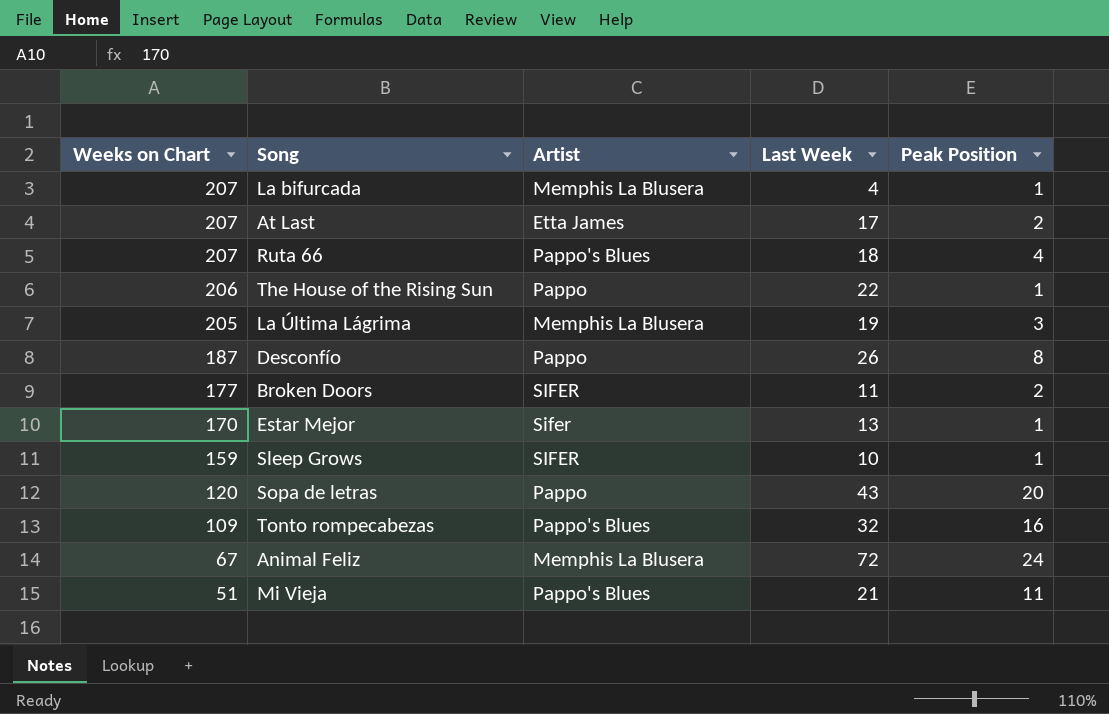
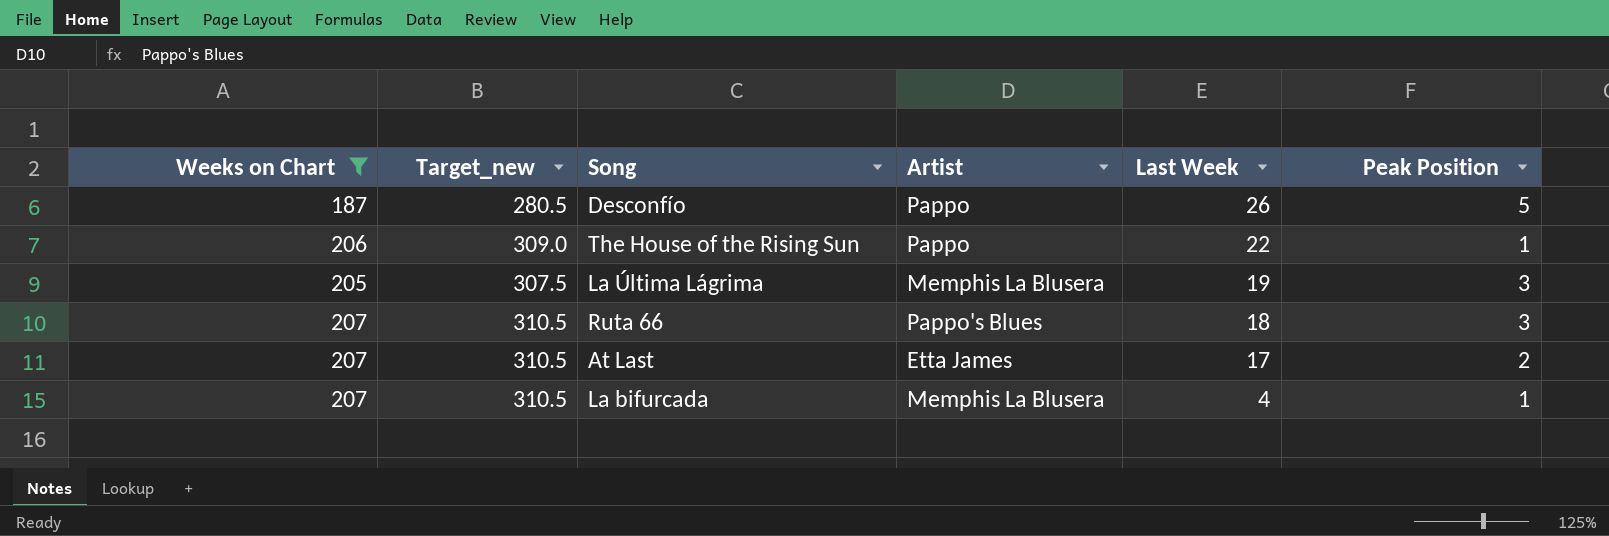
filter: none -> Weeks on Chart >= 187
row order: Weeks on Chart descending -> Last Week descending
column Target_new | formula: none -> [Weeks on Chart] * 1.5
Desconfío | Peak Position: 8 -> 5
Ruta 66 | Peak Position: 4 -> 3

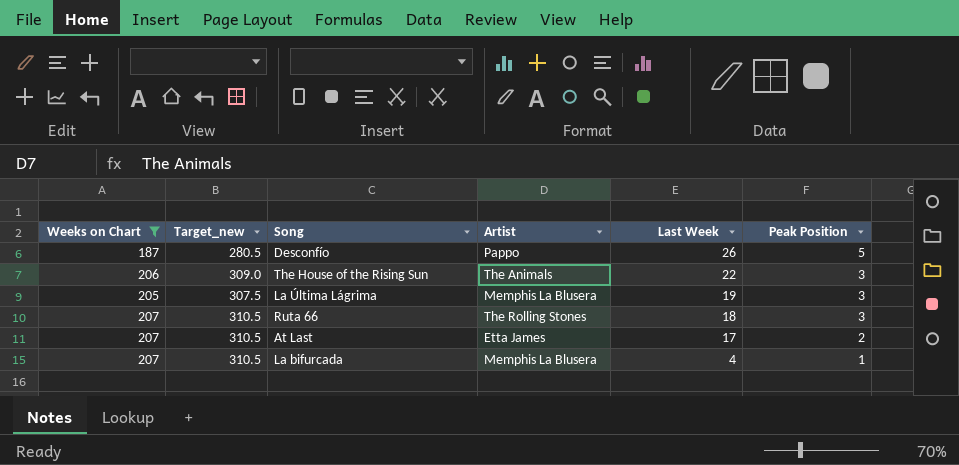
The House of the Rising Sun | Artist: Pappo -> The Animals
The House of the Rising Sun | Peak Position: 1 -> 3
Ruta 66 | Artist: Pappo's Blues -> The Rolling Stones

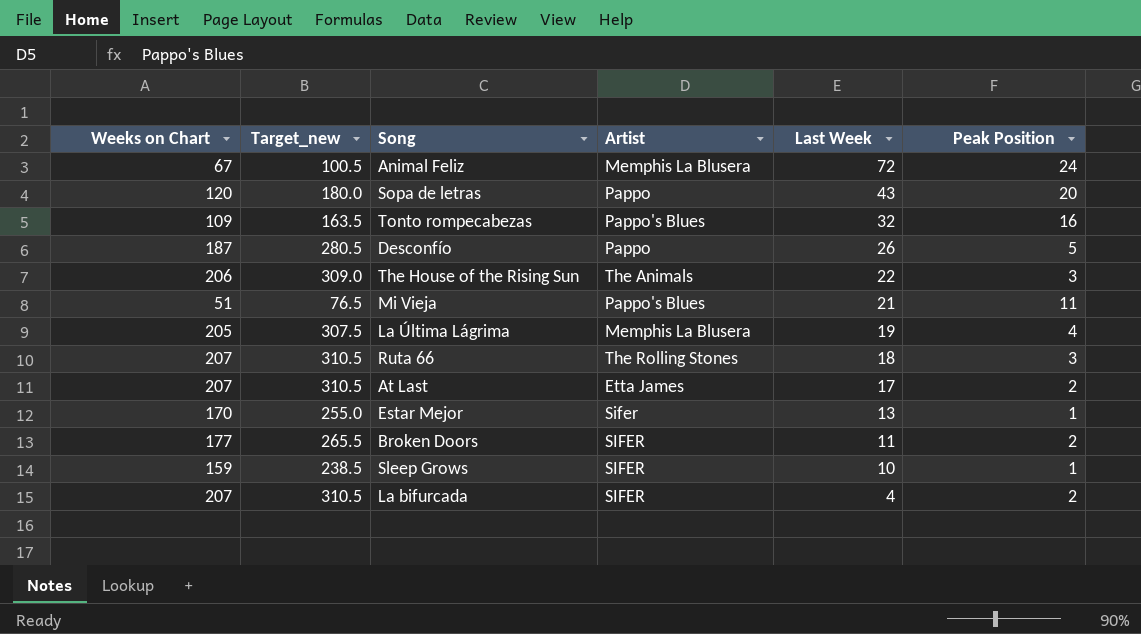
filter: Weeks on Chart >= 187 -> none
La Última Lágrima | Peak Position: 3 -> 4
La bifurcada | Artist: Memphis La Blusera -> SIFER
La bifurcada | Peak Position: 1 -> 2

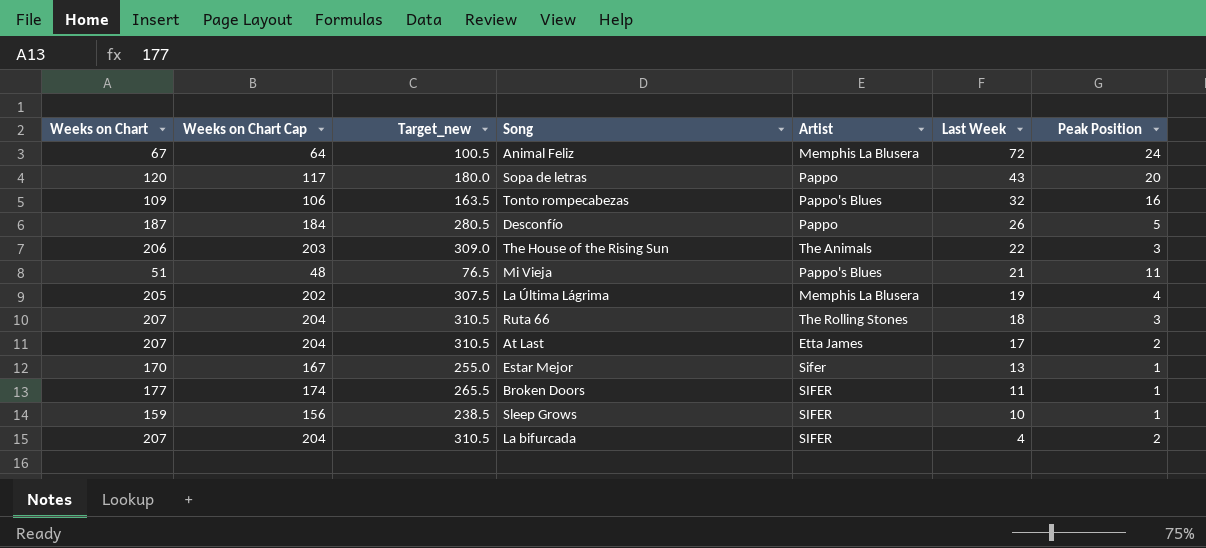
column Weeks on Chart Cap | formula: none -> [Weeks on Chart] - 3
Broken Doors | Peak Position: 2 -> 1

